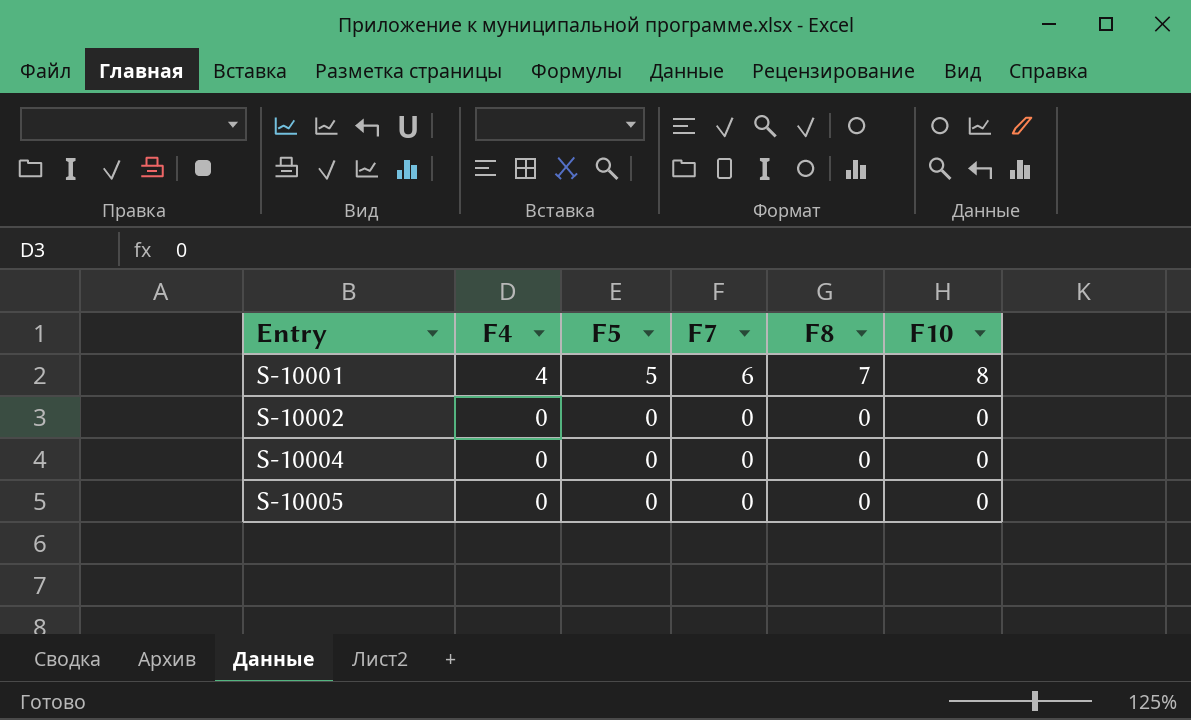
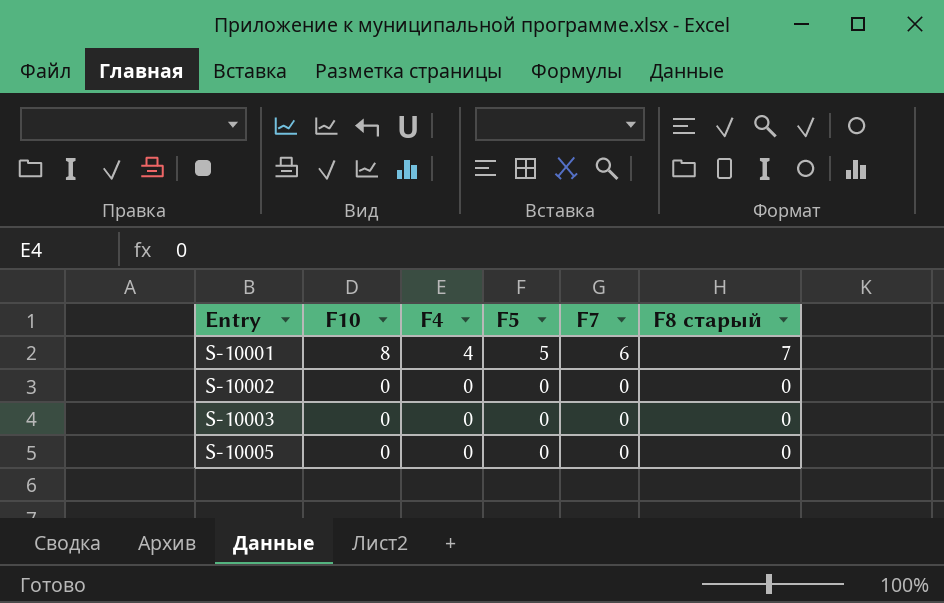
column F10 | position: 6 -> 2
column name: F8 -> F8 старый
row S-10004: 0 | 0 | 0 | 0 | 0 -> none
row S-10003: none -> 0 | 0 | 0 | 0 | 0

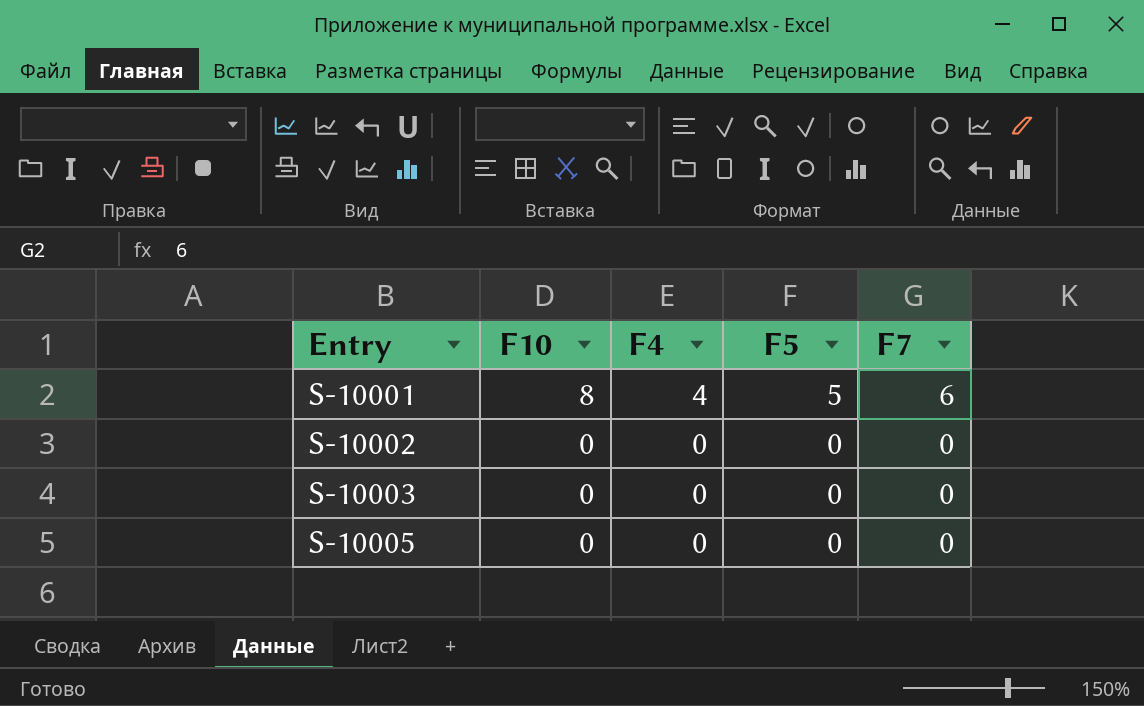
column F8 старый | position: 6 -> none

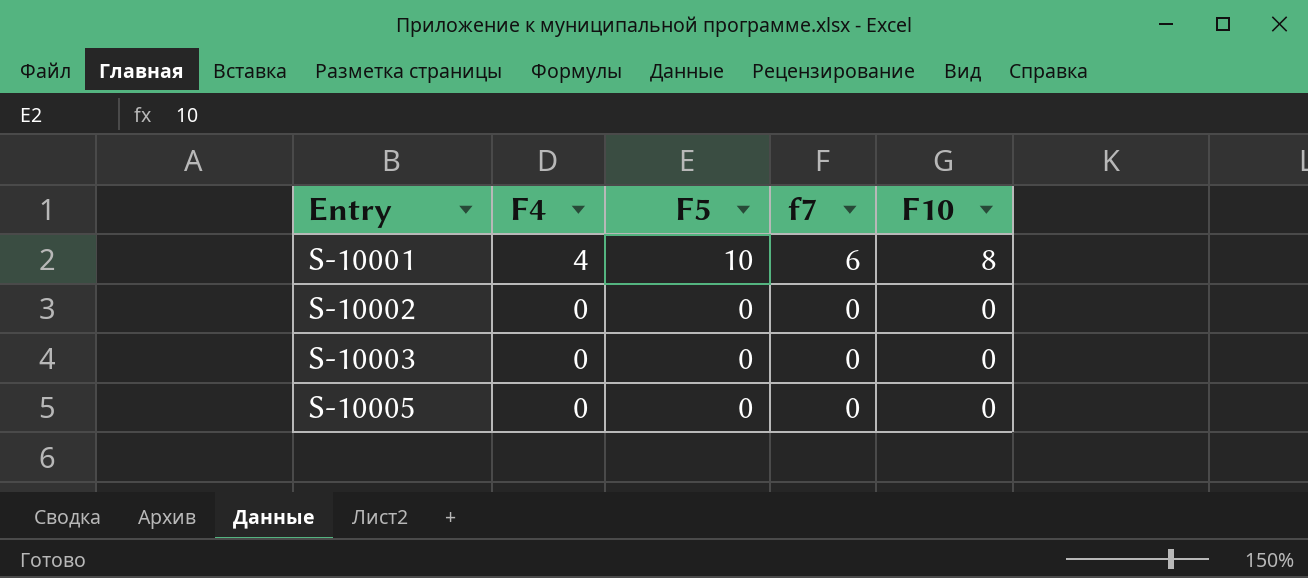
column name: F7 -> f7
column F10 | position: 2 -> 5
S-10001 | F5: 5 -> 10

